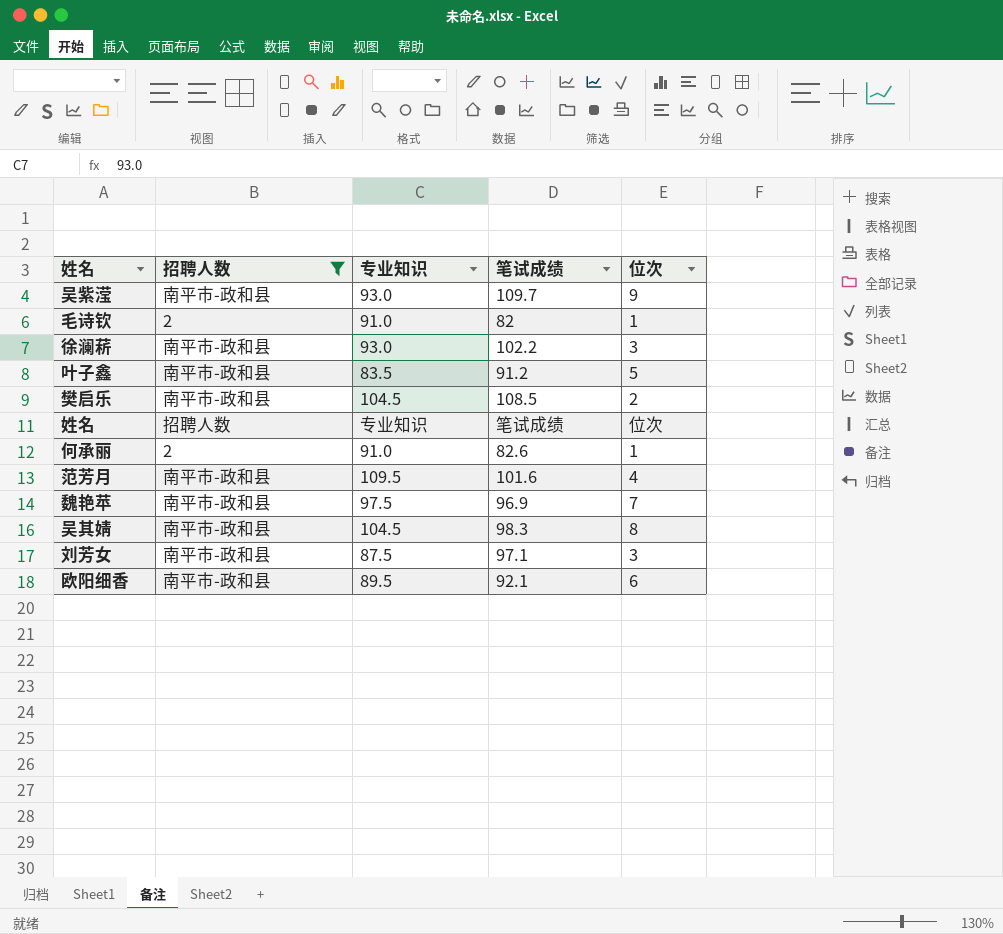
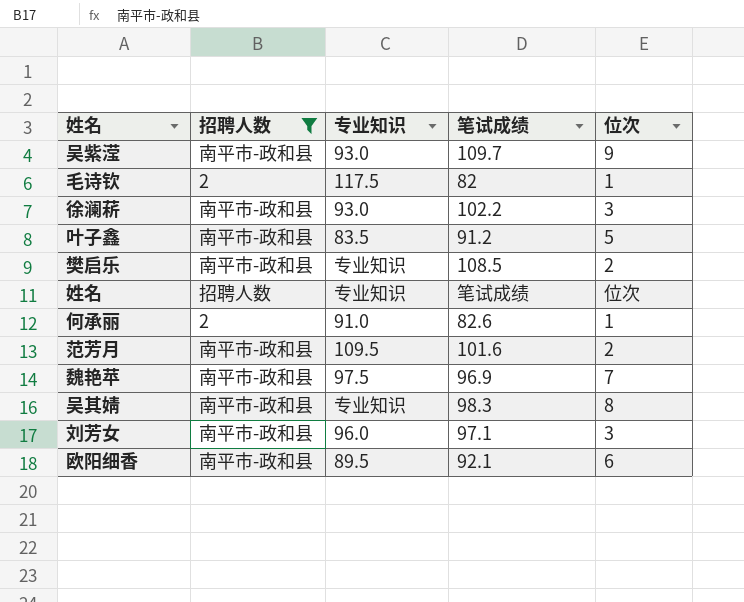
毛诗钦 | 专业知识: 91.0 -> 117.5
樊启乐 | 专业知识: 104.5 -> 专业知识
范芳月 | 位次: 4 -> 2
吴其婧 | 专业知识: 104.5 -> 专业知识
刘芳女 | 专业知识: 87.5 -> 96.0

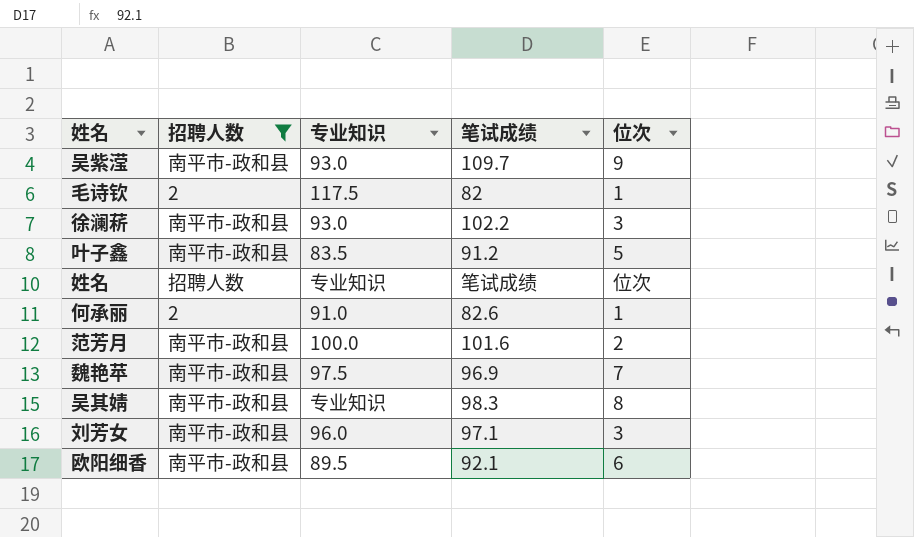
row 樊启乐: 南平市-政和县 | 专业知识 | 108.5 | 2 -> none
范芳月 | 专业知识: 109.5 -> 100.0

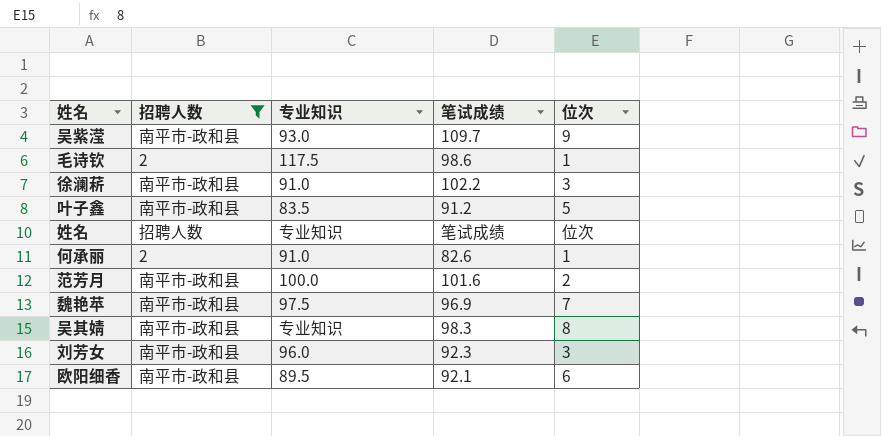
毛诗钦 | 笔试成绩: 82 -> 98.6
徐澜菥 | 专业知识: 93.0 -> 91.0
刘芳女 | 笔试成绩: 97.1 -> 92.3

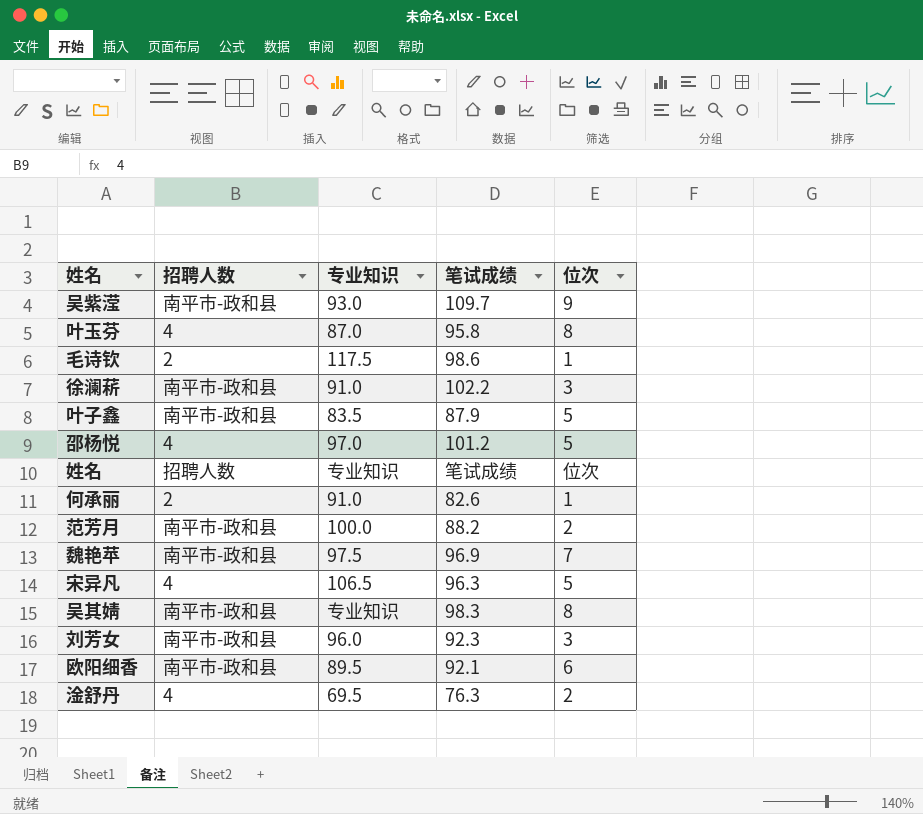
filter: 招聘人数 != 4 -> none
叶子鑫 | 笔试成绩: 91.2 -> 87.9
范芳月 | 笔试成绩: 101.6 -> 88.2

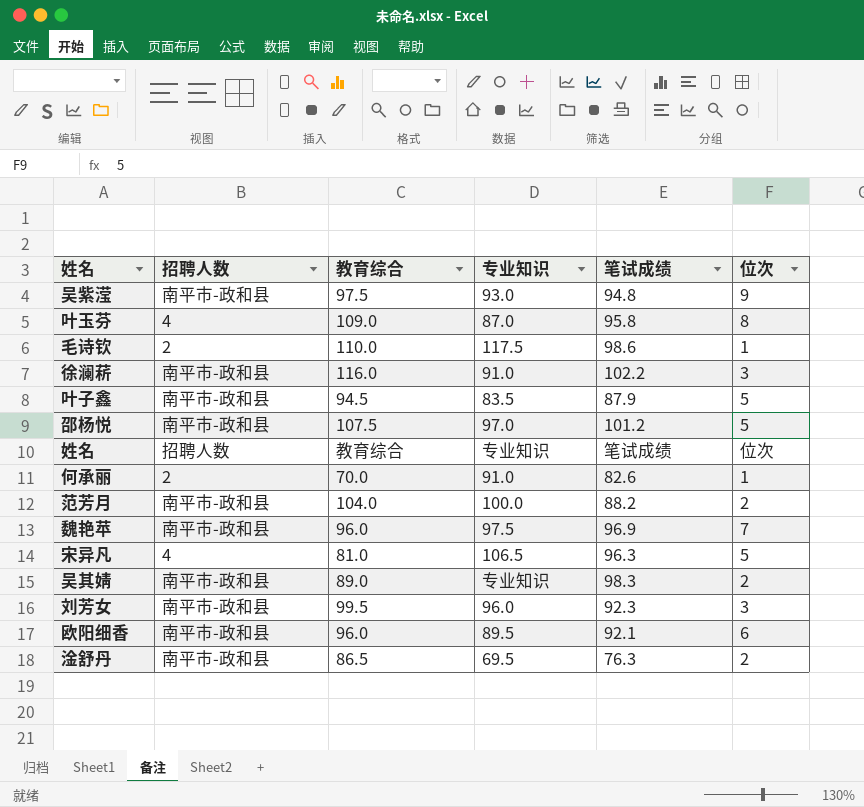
column 教育综合 | position: none -> 3
吴紫滢 | 笔试成绩: 109.7 -> 94.8
邵杨悦 | 招聘人数: 4 -> 南平市-政和县
吴其婧 | 位次: 8 -> 2
淦舒丹 | 招聘人数: 4 -> 南平市-政和县

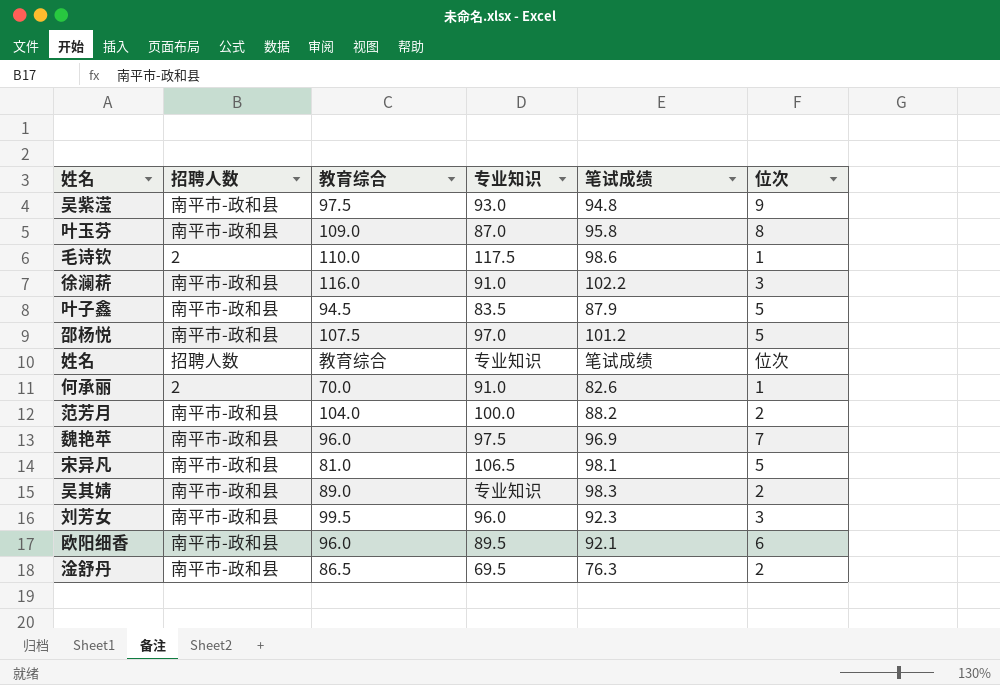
叶玉芬 | 招聘人数: 4 -> 南平市-政和县
宋异凡 | 招聘人数: 4 -> 南平市-政和县
宋异凡 | 笔试成绩: 96.3 -> 98.1

